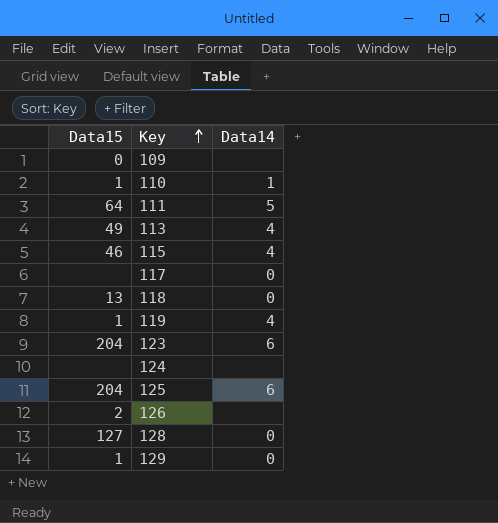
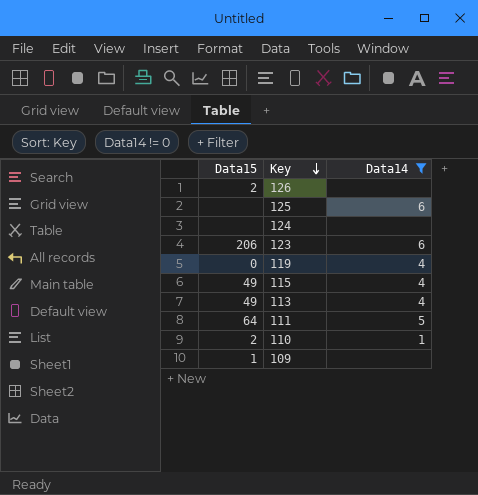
filter: none -> Data14 != 0
row order: Key ascending -> Key descending
125 | Data15: 204 -> none
123 | Data15: 204 -> 206
119 | Data15: 1 -> 0
115 | Data15: 46 -> 49
110 | Data15: 1 -> 2
109 | Data15: 0 -> 1

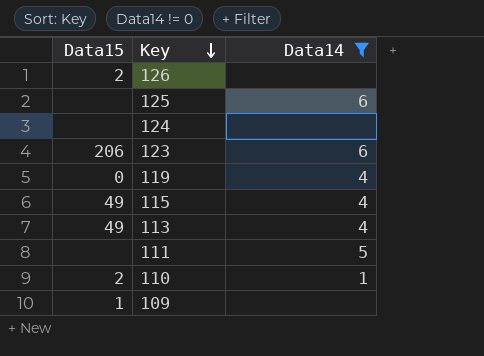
111 | Data15: 64 -> none

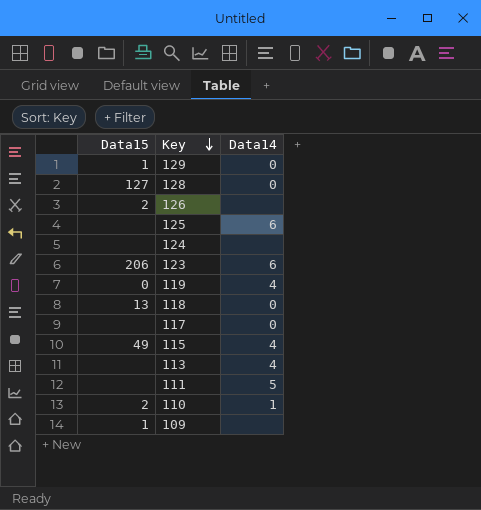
filter: Data14 != 0 -> none
113 | Data15: 49 -> none

